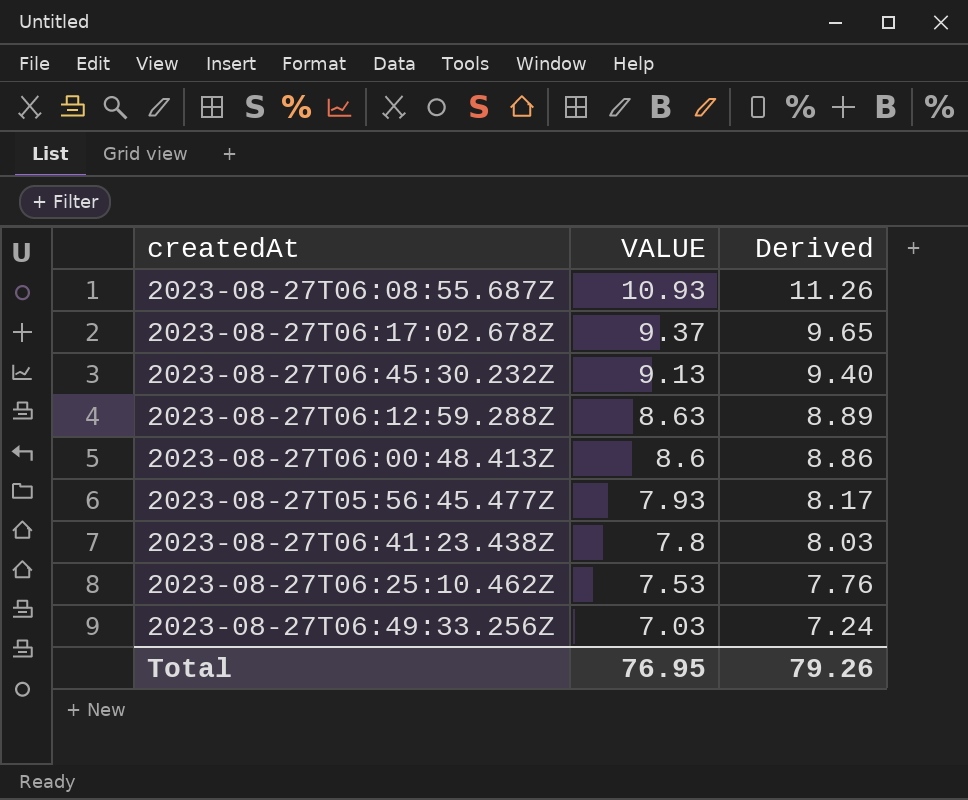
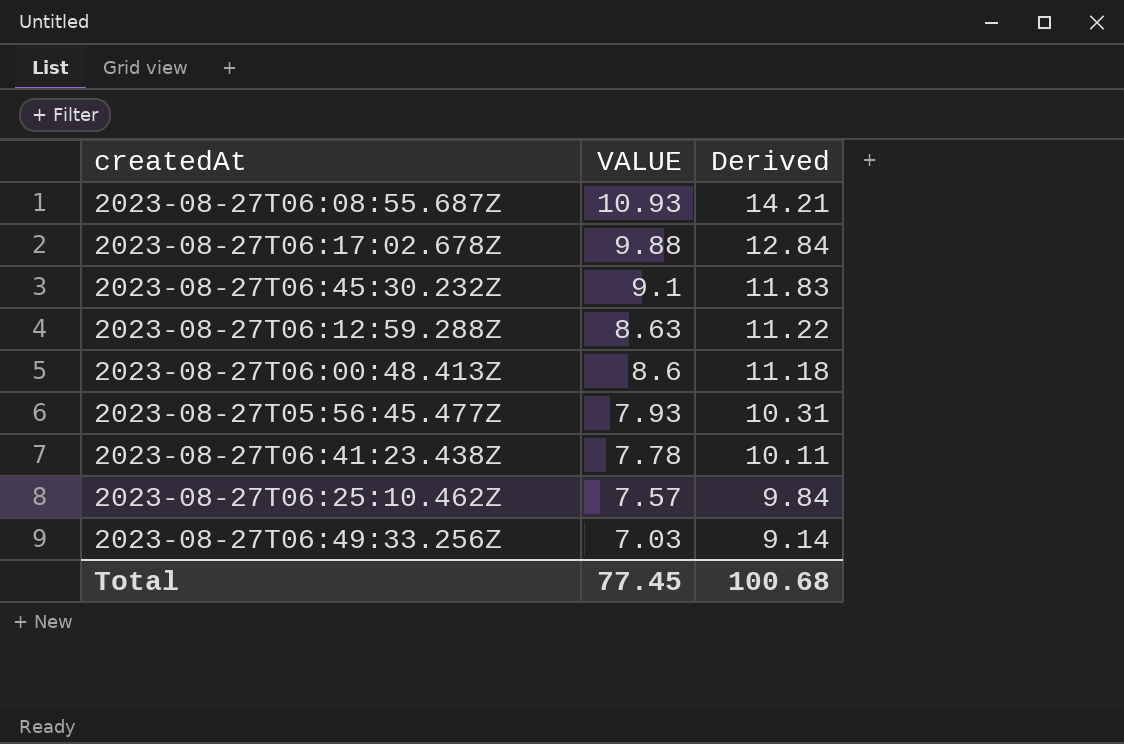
column Derived | formula: [VALUE] * 1.03 -> [VALUE] * 1.3
2023-08-27T06:17:02.678Z | VALUE: 9.37 -> 9.88
2023-08-27T06:45:30.232Z | VALUE: 9.13 -> 9.1
2023-08-27T06:41:23.438Z | VALUE: 7.8 -> 7.78
2023-08-27T06:25:10.462Z | VALUE: 7.53 -> 7.57
Total | VALUE: 76.95 -> 77.45
Total | Derived: 79.26 -> 100.68

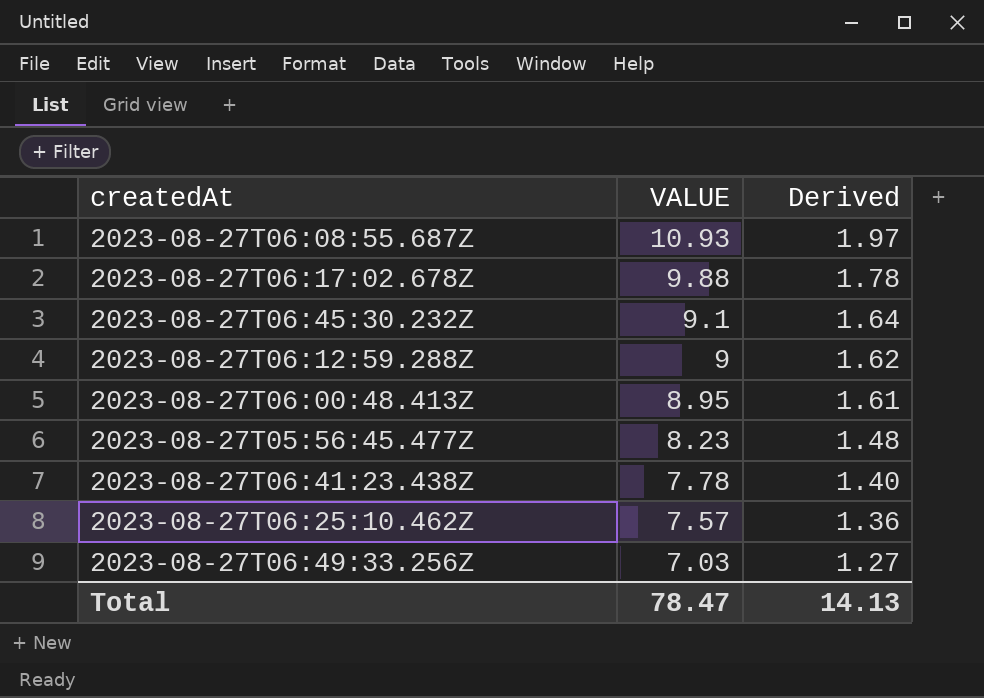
column Derived | formula: [VALUE] * 1.3 -> [VALUE] * 0.18
2023-08-27T06:12:59.288Z | VALUE: 8.63 -> 9
2023-08-27T06:00:48.413Z | VALUE: 8.6 -> 8.95
2023-08-27T05:56:45.477Z | VALUE: 7.93 -> 8.23
Total | VALUE: 77.45 -> 78.47
Total | Derived: 100.68 -> 14.13

